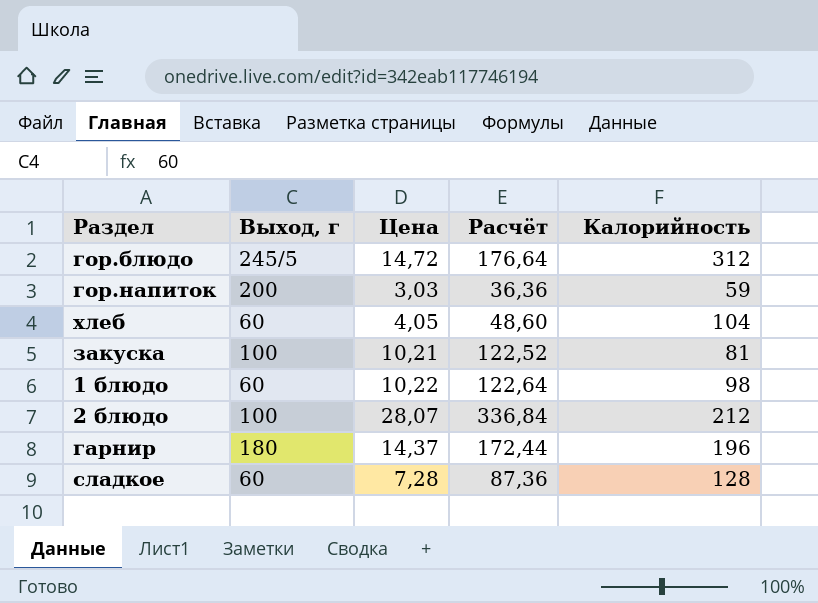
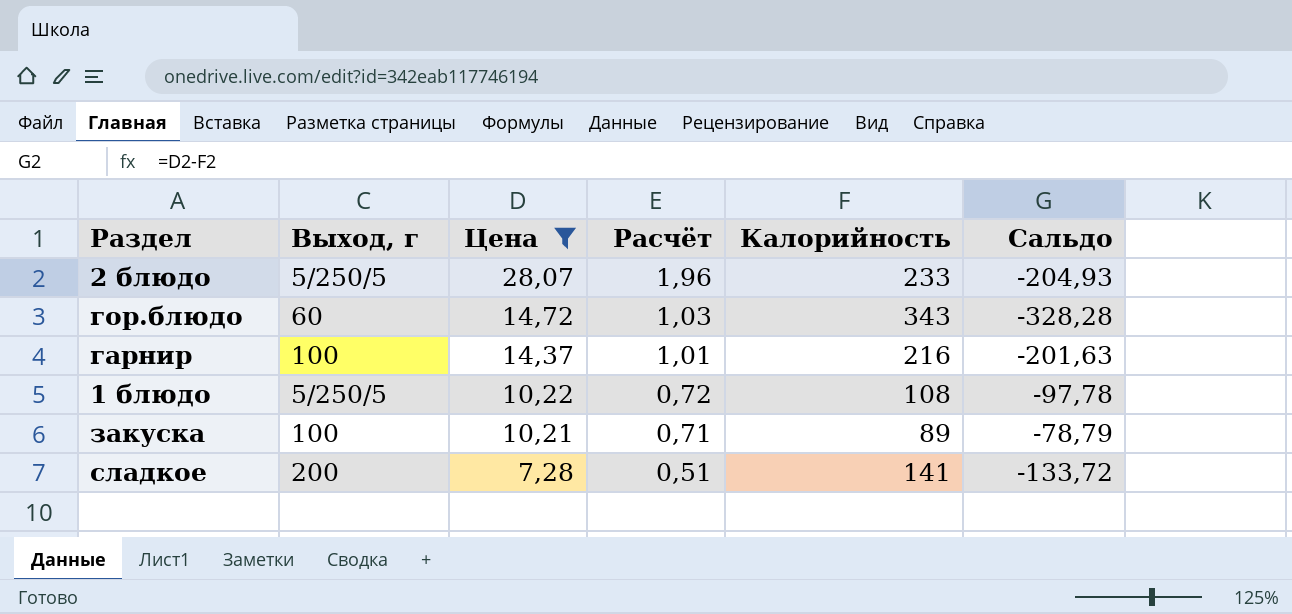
filter: none -> Цена >= 7,28
row order: none -> Цена descending
column Расчёт | formula: [Цена] * 12 -> [Цена] * 0,07
column Сальдо | formula: none -> [Цена] - [Калорийность]
2 блюдо | Выход, г: 100 -> 5/250/5
2 блюдо | Калорийность: 212 -> 233
гор.блюдо | Выход, г: 245/5 -> 60
гор.блюдо | Калорийность: 312 -> 343
гарнир | Выход, г: 180 -> 100
гарнир | Калорийность: 196 -> 216
1 блюдо | Выход, г: 60 -> 5/250/5
1 блюдо | Калорийность: 98 -> 108
закуска | Калорийность: 81 -> 89
сладкое | Выход, г: 60 -> 200
сладкое | Калорийность: 128 -> 141

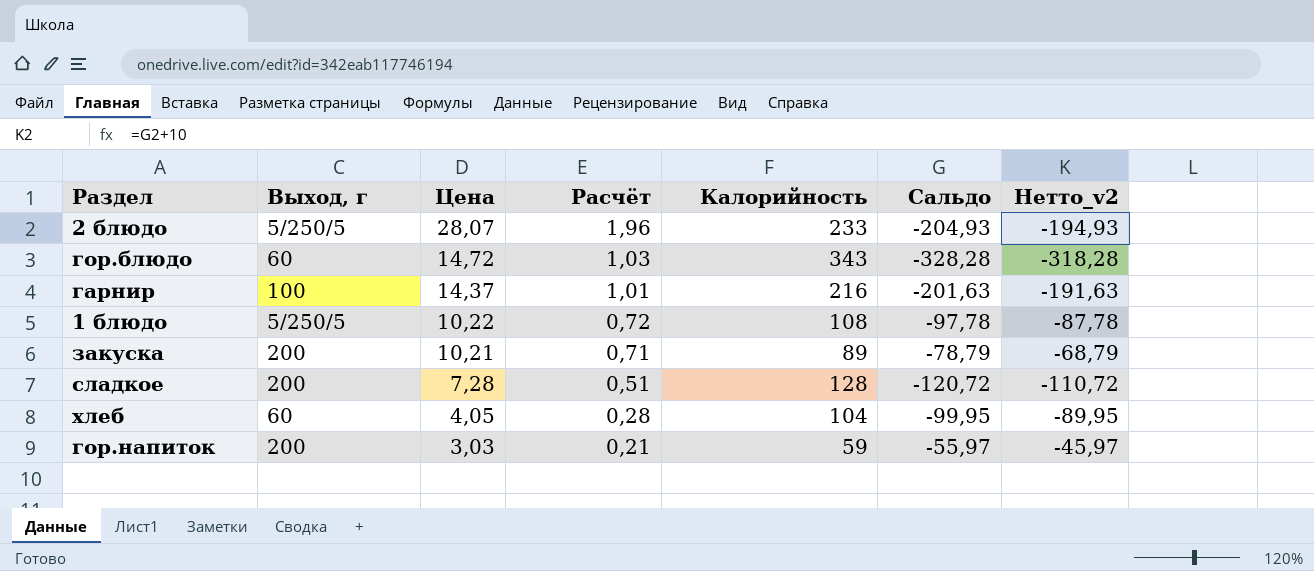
filter: Цена >= 7,28 -> none
column Нетто_v2 | formula: none -> [Сальдо] + 10
закуска | Выход, г: 100 -> 200
сладкое | Калорийность: 141 -> 128
сладкое | Сальдо: -133,72 -> -120,72

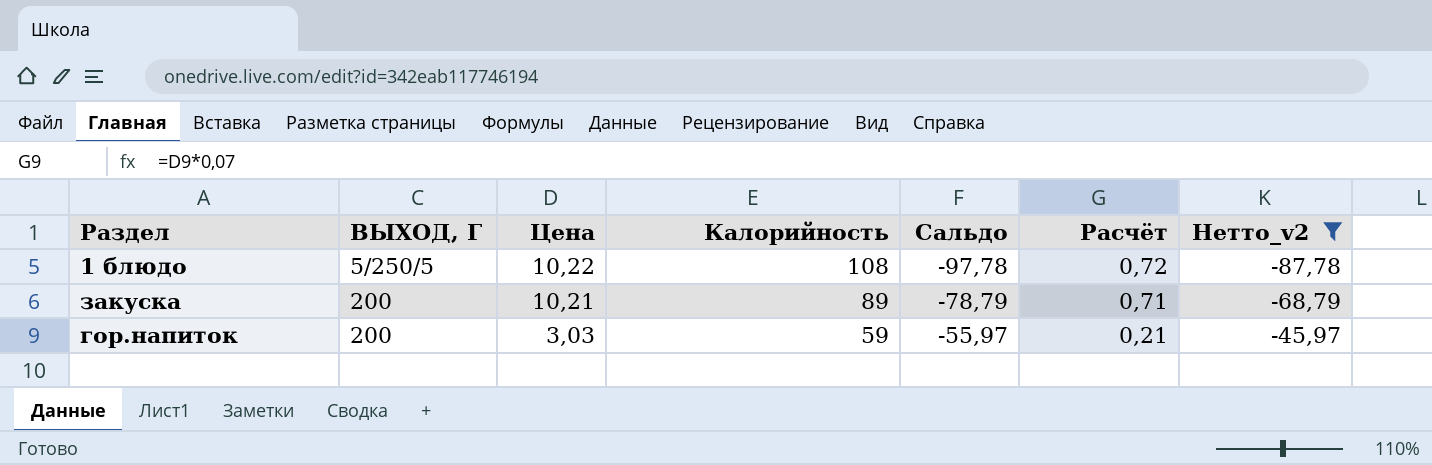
filter: none -> Нетто_v2 >= -87,78
column name: Выход, г -> ВЫХОД, Г
column Расчёт | position: 4 -> 6

